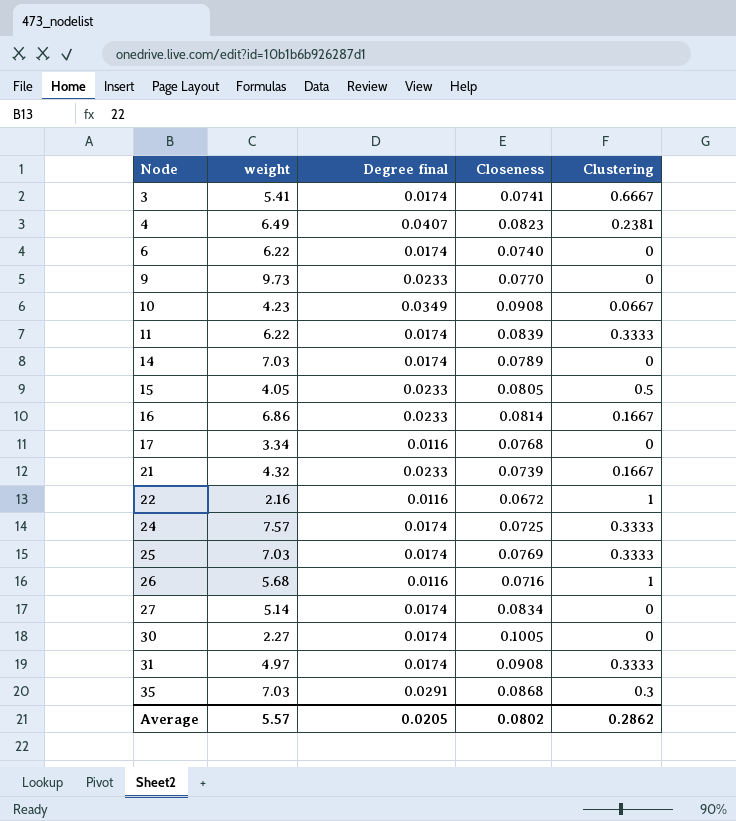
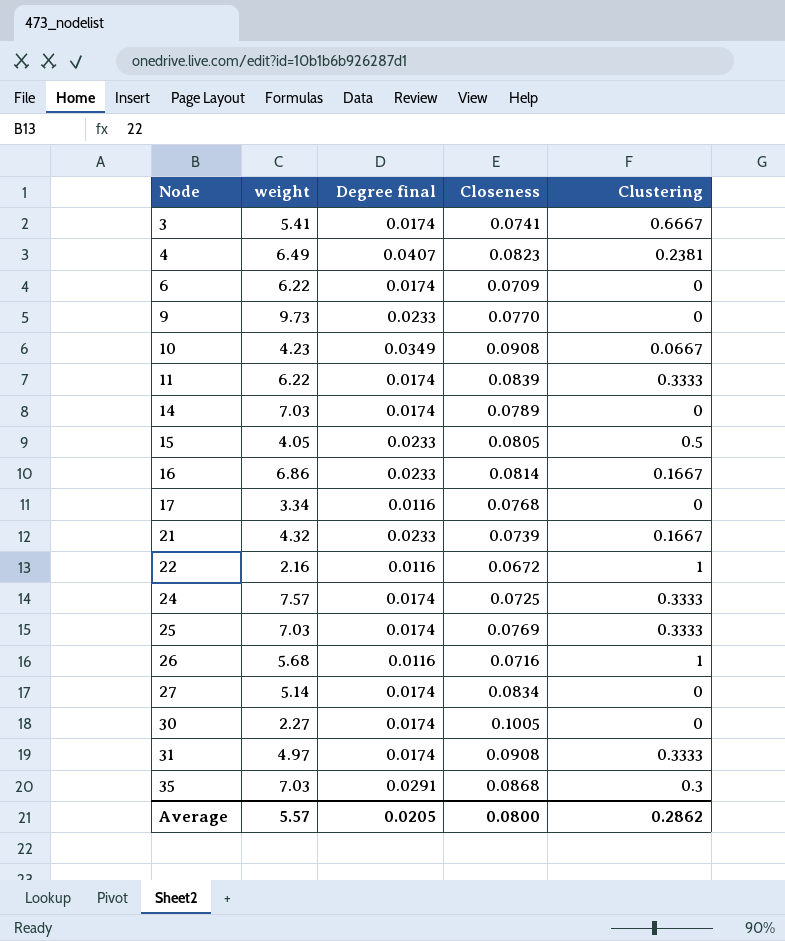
6 | Closeness: 0.0740 -> 0.0709
Average | Closeness: 0.0802 -> 0.0800

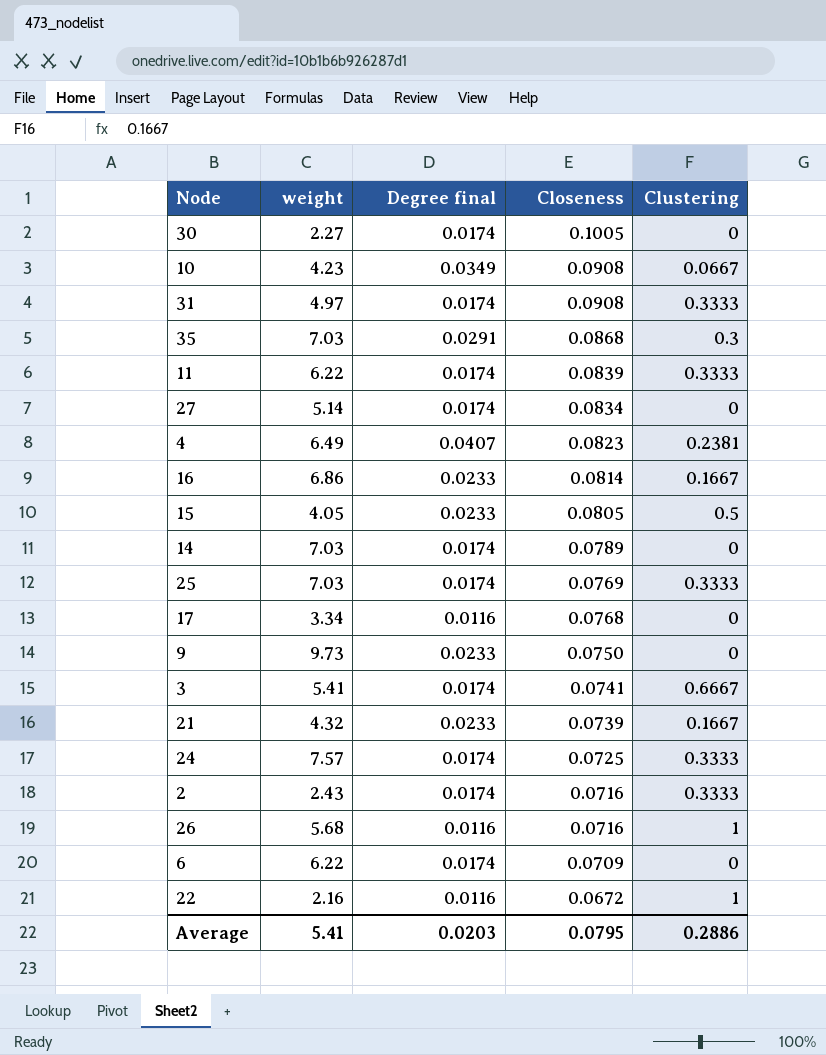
row order: Node ascending -> Closeness descending
9 | Closeness: 0.0770 -> 0.0750
row 2: none -> 2.43 | 0.0174 | 0.0716 | 0.3333
Average | weight: 5.57 -> 5.41
Average | Degree final: 0.0205 -> 0.0203
Average | Closeness: 0.0800 -> 0.0795
Average | Clustering: 0.2862 -> 0.2886

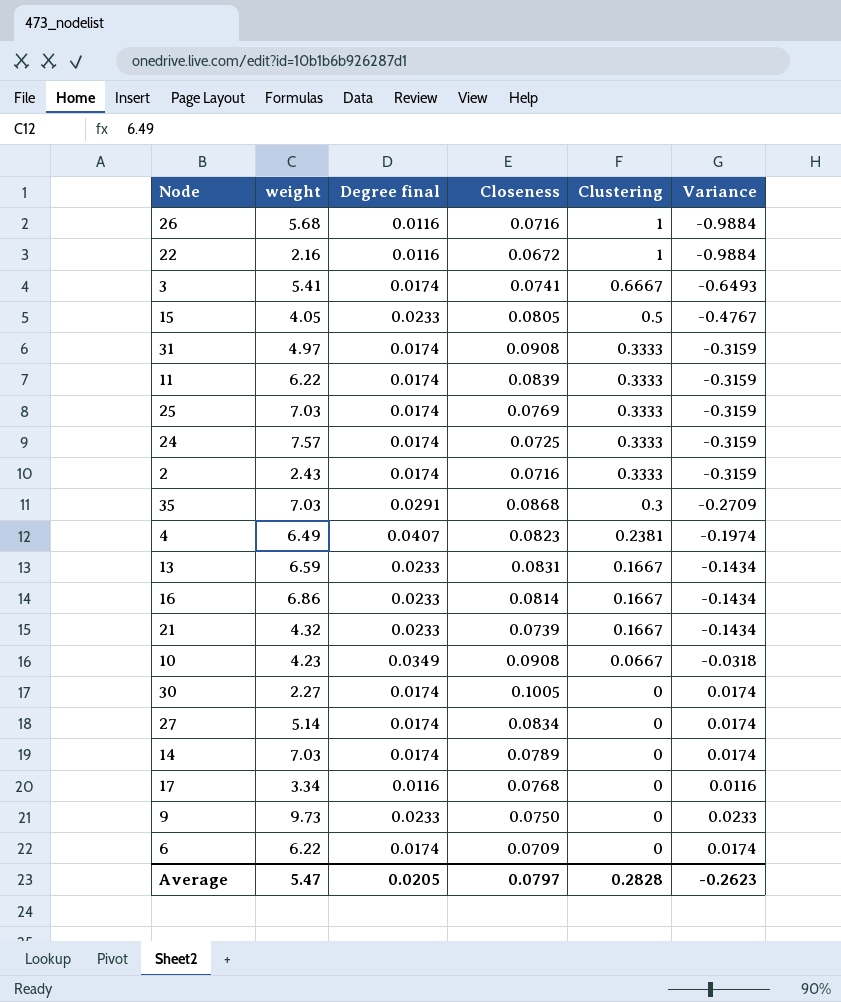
row order: Closeness descending -> Clustering descending
column Variance | formula: none -> [Degree final] - [Clustering]
row 13: none -> 6.59 | 0.0233 | 0.0831 | 0.1667 | -0.1434
Average | weight: 5.41 -> 5.47
Average | Degree final: 0.0203 -> 0.0205
Average | Closeness: 0.0795 -> 0.0797
Average | Clustering: 0.2886 -> 0.2828

